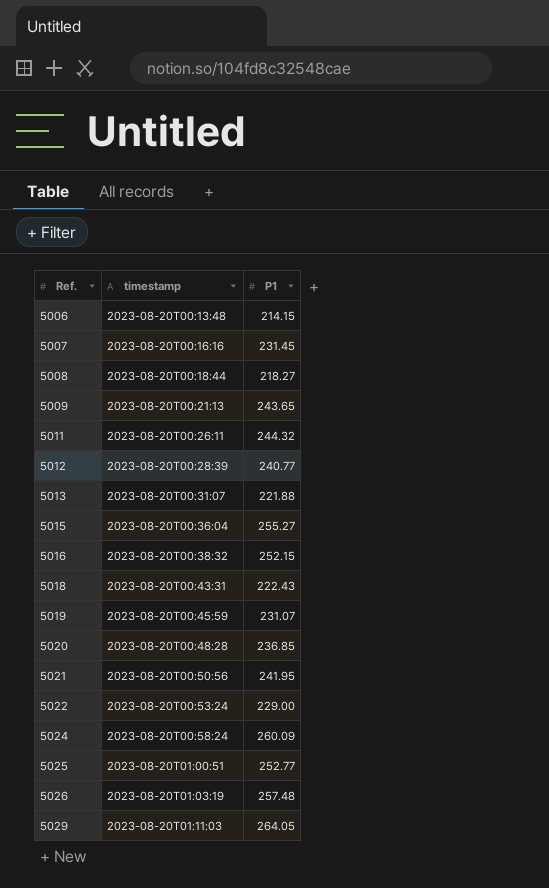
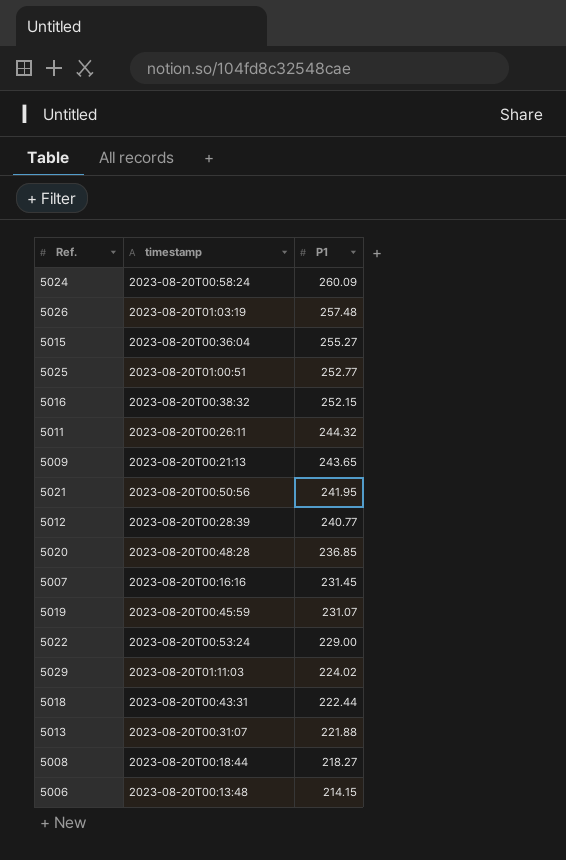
row order: Ref. ascending -> P1 descending
5029 | P1: 264.05 -> 224.02
5018 | P1: 222.43 -> 222.44

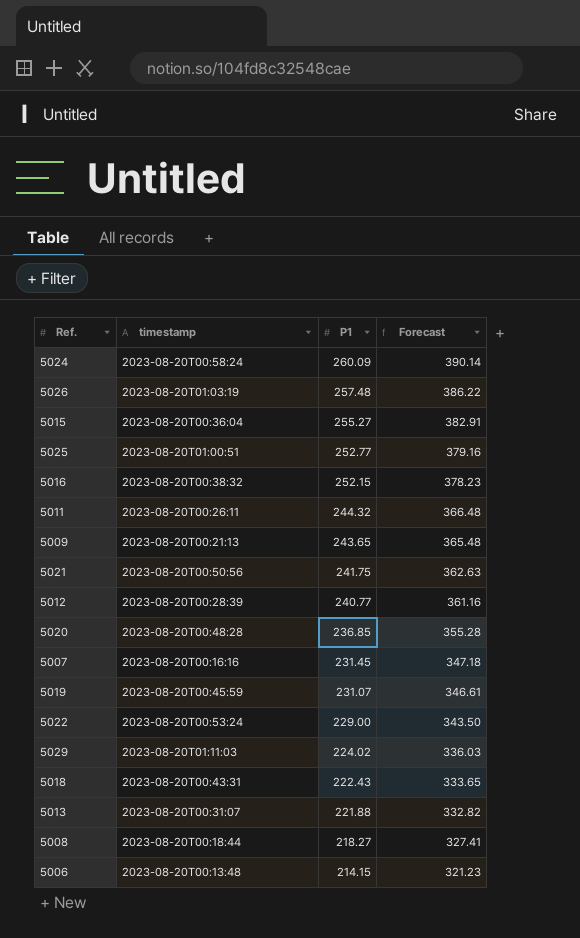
column Forecast | formula: none -> [P1] * 1.5
5021 | P1: 241.95 -> 241.75
5018 | P1: 222.44 -> 222.43

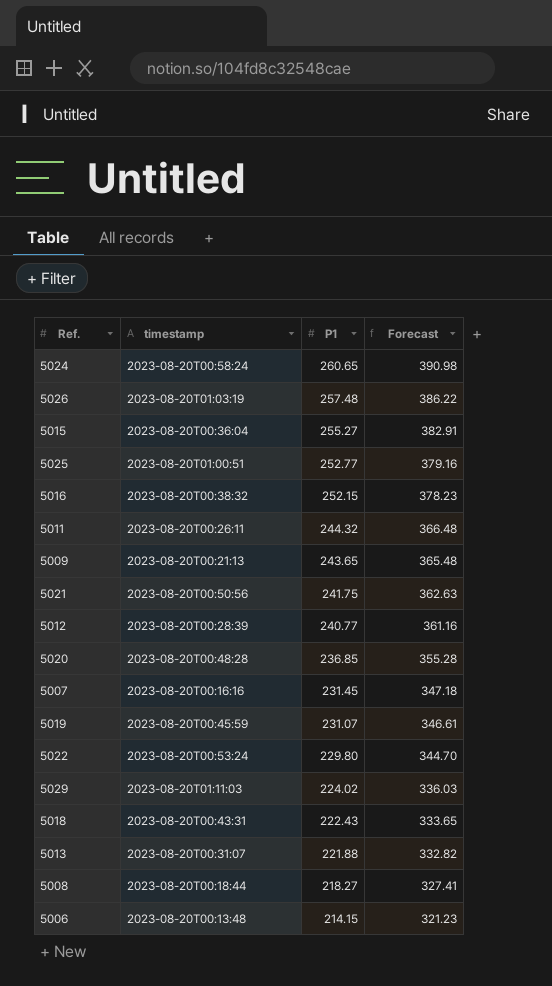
5024 | P1: 260.09 -> 260.65
5024 | Forecast: 390.14 -> 390.98
5022 | P1: 229.00 -> 229.80
5022 | Forecast: 343.50 -> 344.70

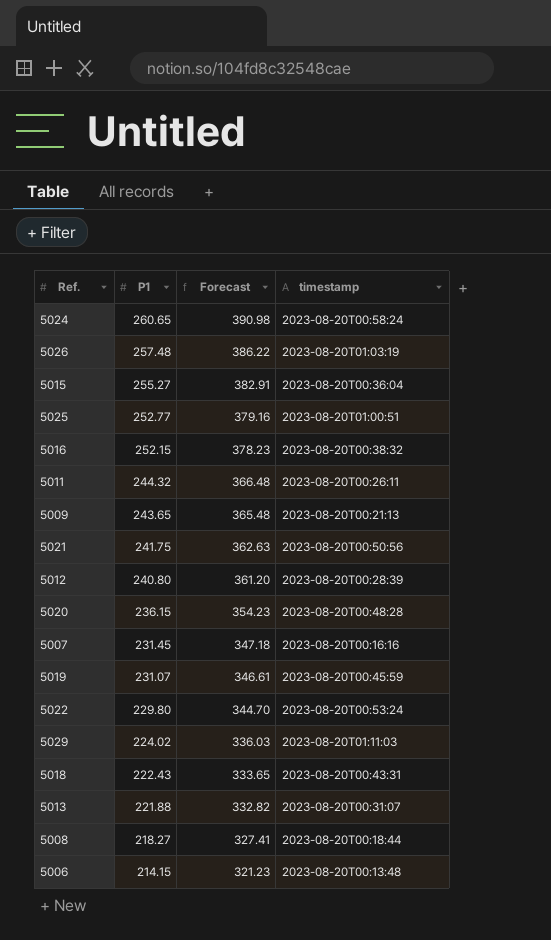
column timestamp | position: 2 -> 4
5012 | P1: 240.77 -> 240.80
5012 | Forecast: 361.16 -> 361.20
5020 | P1: 236.85 -> 236.15
5020 | Forecast: 355.28 -> 354.23

